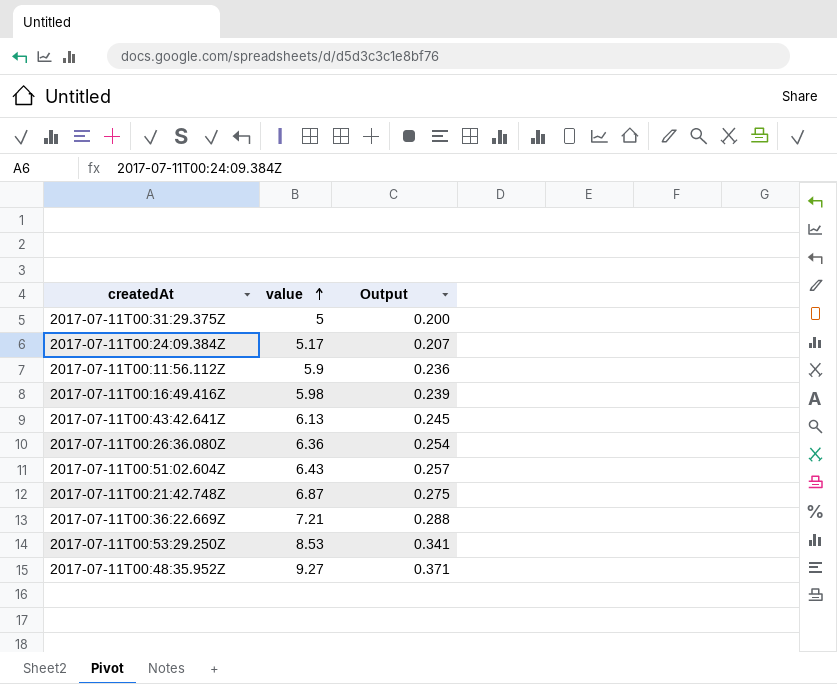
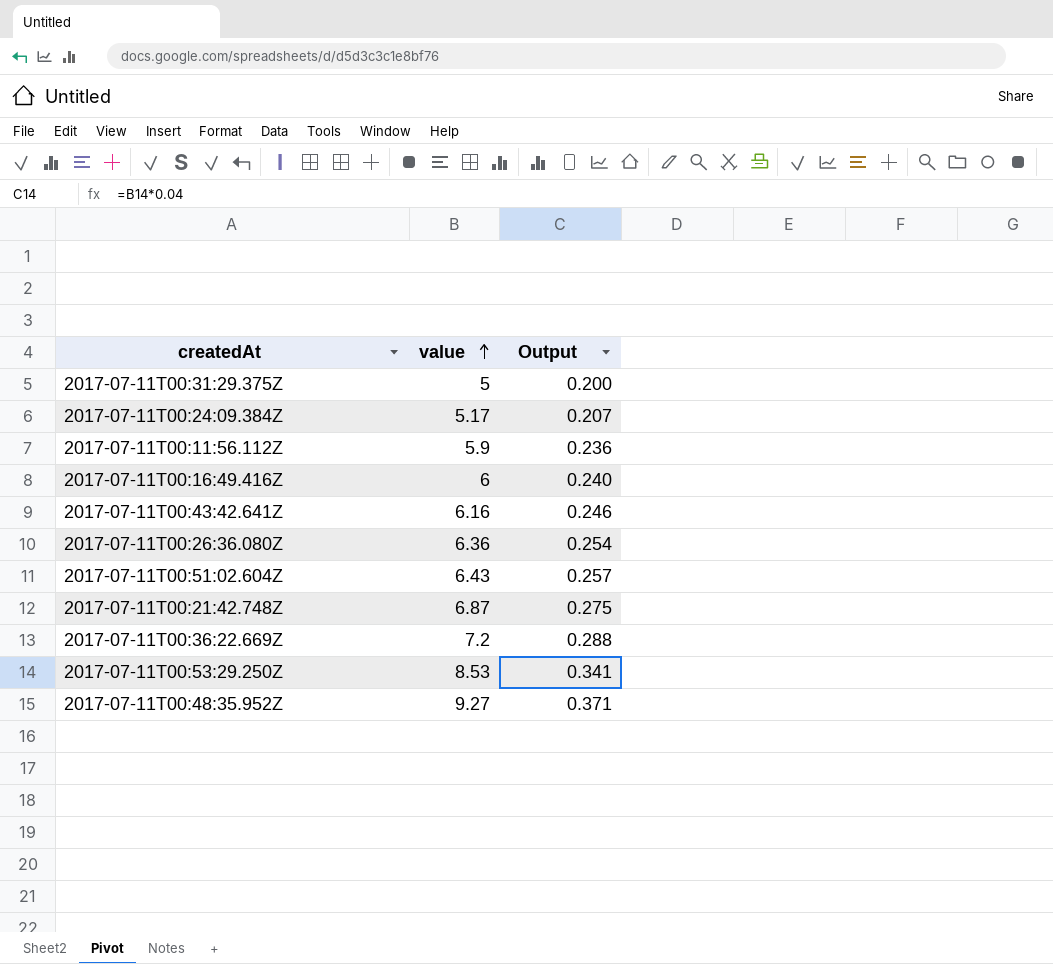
2017-07-11T00:16:49.416Z | value: 5.98 -> 6
2017-07-11T00:16:49.416Z | Output: 0.239 -> 0.240
2017-07-11T00:43:42.641Z | value: 6.13 -> 6.16
2017-07-11T00:43:42.641Z | Output: 0.245 -> 0.246
2017-07-11T00:36:22.669Z | value: 7.21 -> 7.2

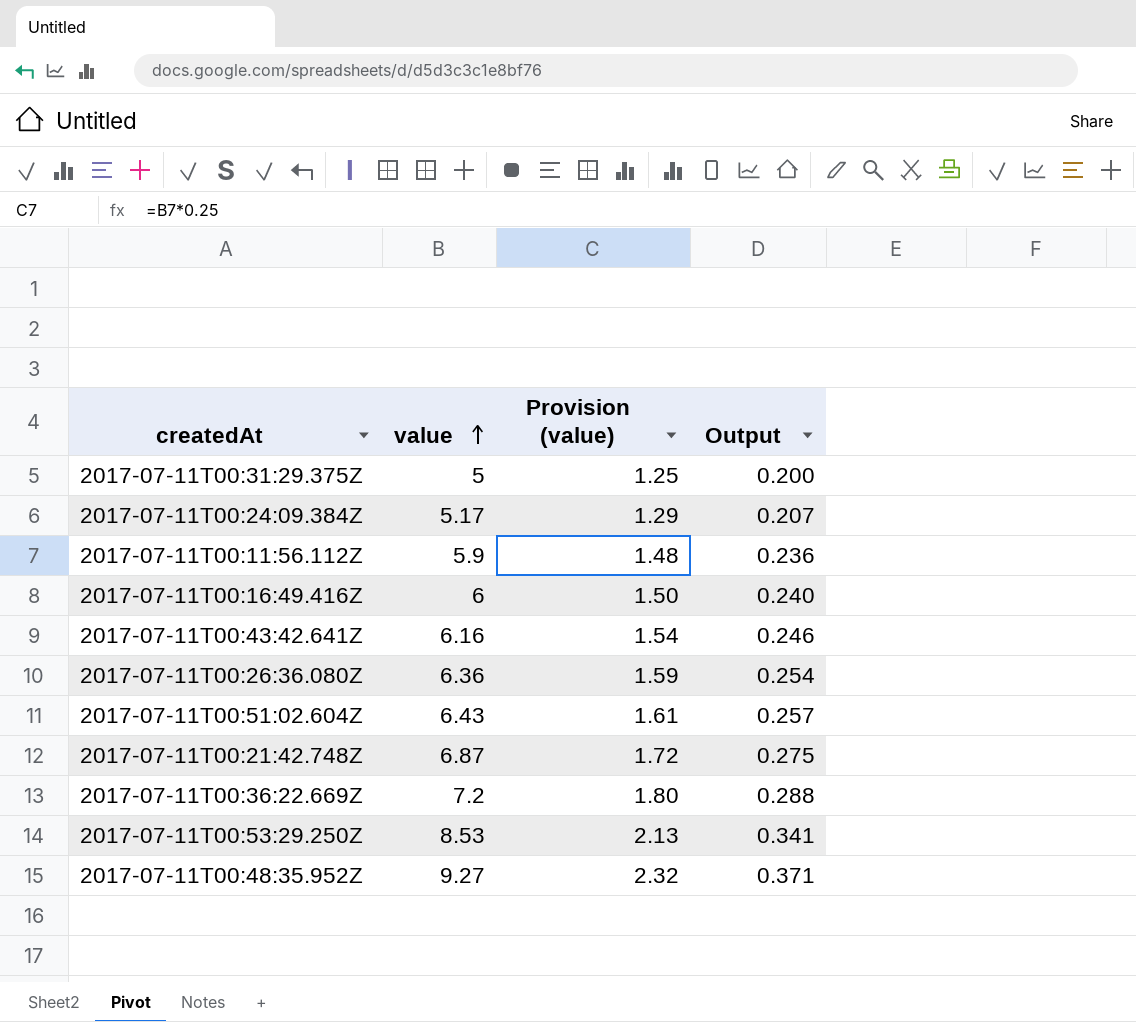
column Provision (value) | formula: none -> [value] * 0.25

